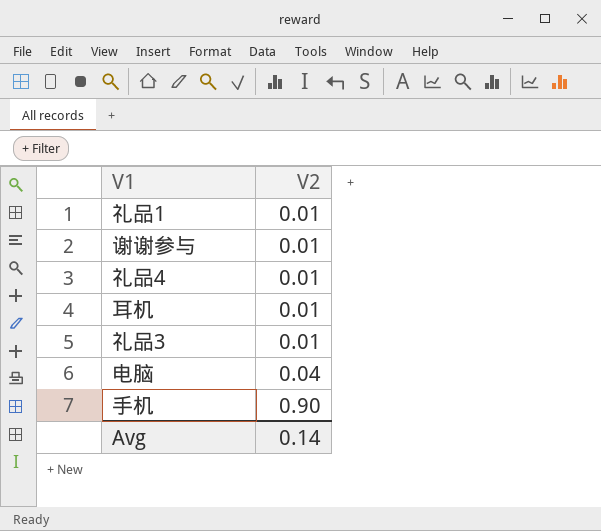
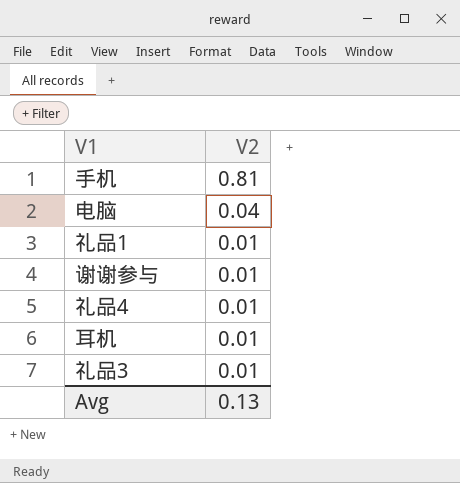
row order: V2 ascending -> V2 descending
手机 | V2: 0.90 -> 0.81
Avg | V2: 0.14 -> 0.13

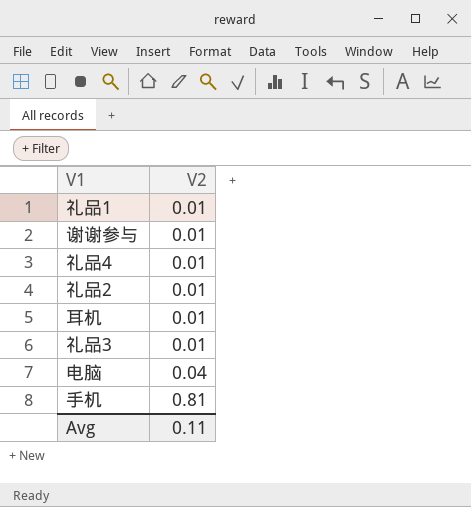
row order: V2 descending -> V2 ascending
row 礼品2: none -> 0.01
Avg | V2: 0.13 -> 0.11

